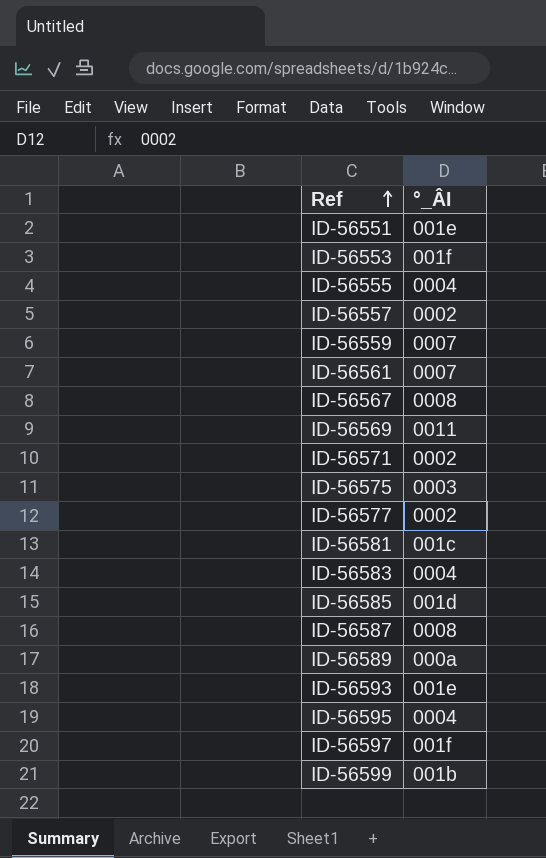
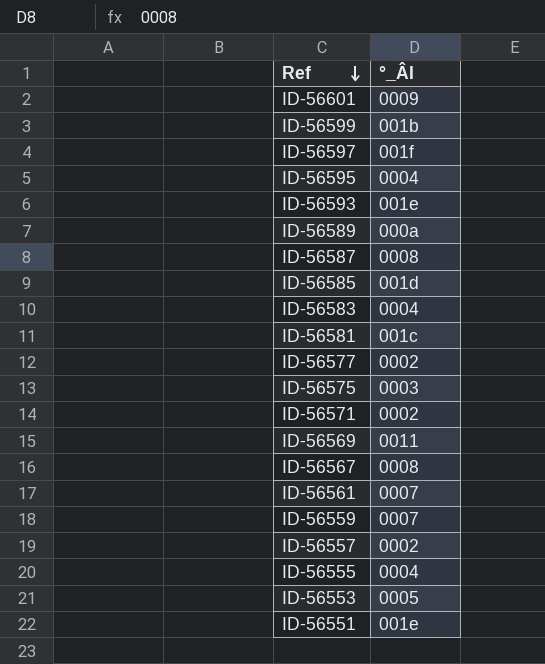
row order: Ref ascending -> Ref descending
row ID-56601: none -> 0009
ID-56553 | °_ÂI: 001f -> 0005

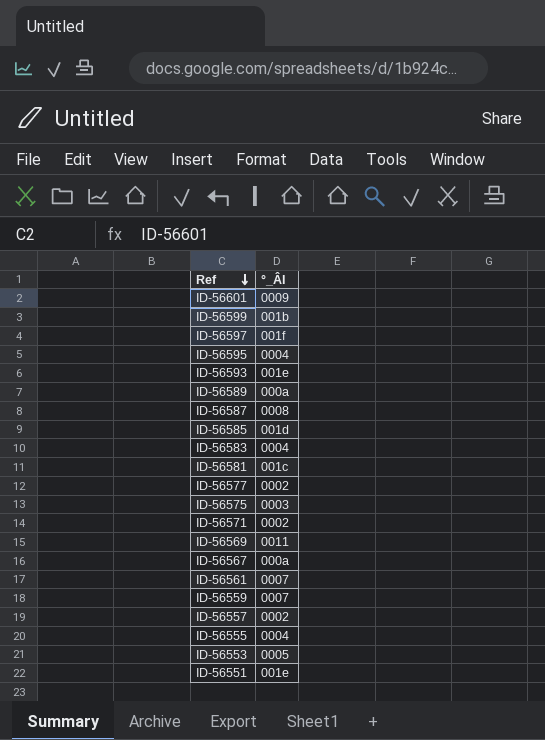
ID-56567 | °_ÂI: 0008 -> 000a

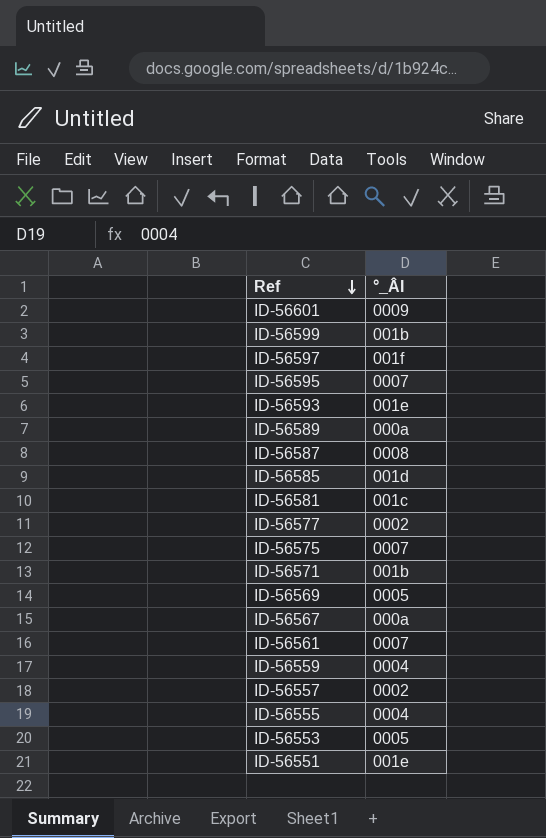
row ID-56583: 0004 -> none
ID-56595 | °_ÂI: 0004 -> 0007
ID-56575 | °_ÂI: 0003 -> 0007
ID-56571 | °_ÂI: 0002 -> 001b
ID-56569 | °_ÂI: 0011 -> 0005
ID-56559 | °_ÂI: 0007 -> 0004

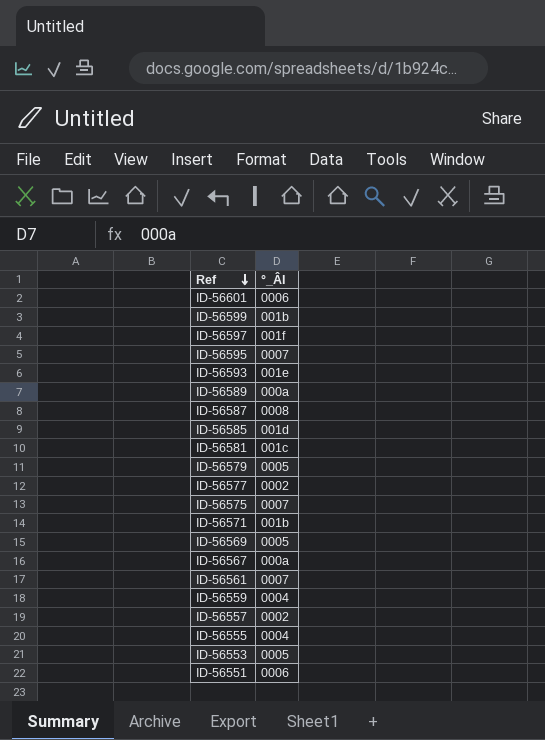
ID-56601 | °_ÂI: 0009 -> 0006
row ID-56579: none -> 0005
ID-56551 | °_ÂI: 001e -> 0006

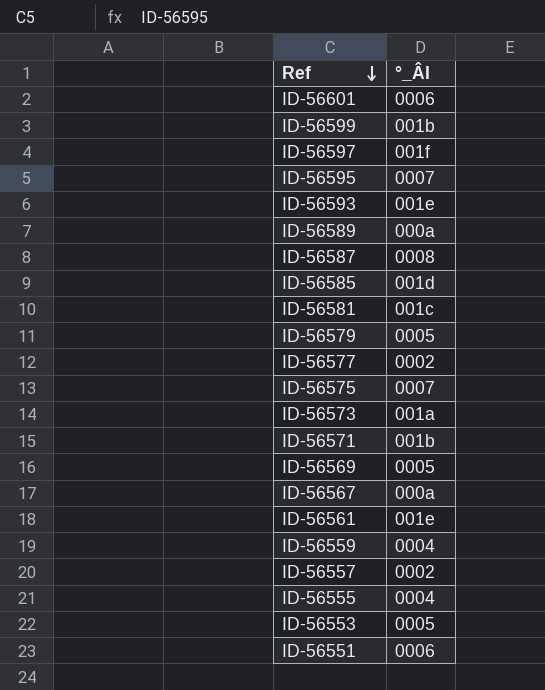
row ID-56573: none -> 001a
ID-56561 | °_ÂI: 0007 -> 001e

